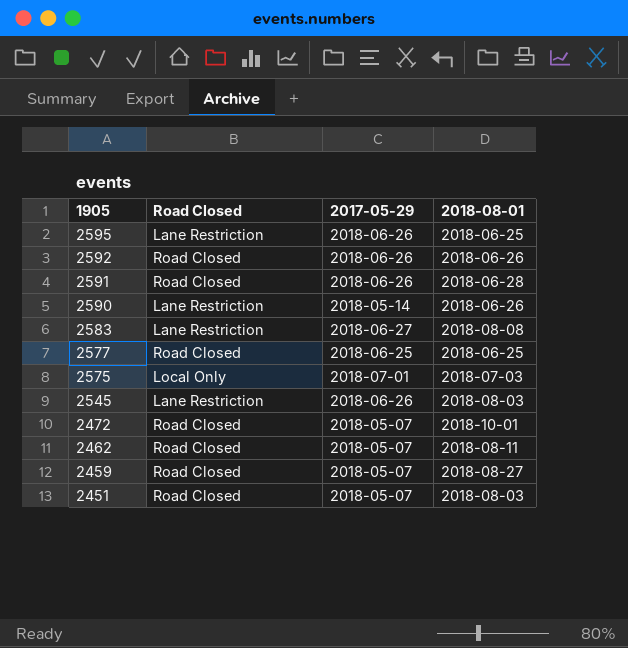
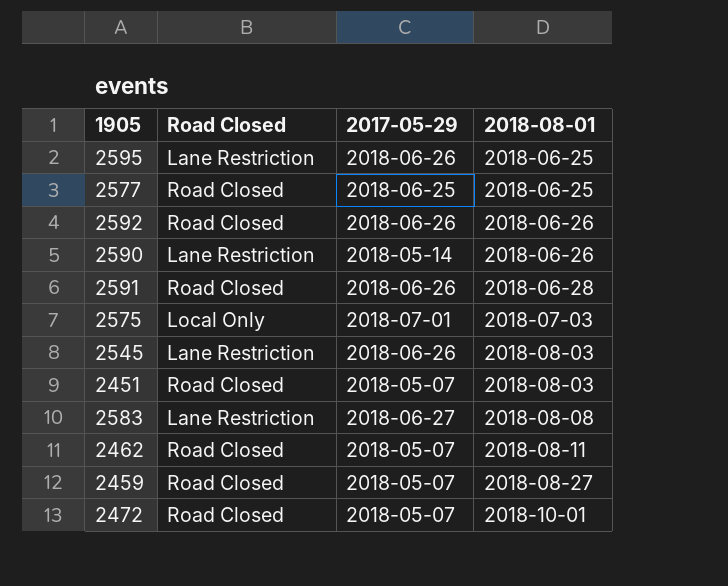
row order: 1905 descending -> 2018-08-01 ascending

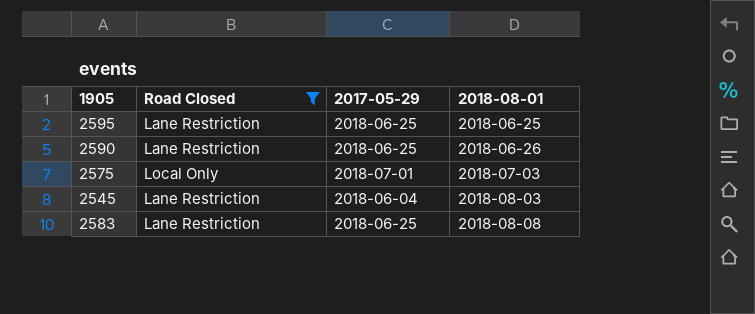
filter: none -> Road Closed != Road Closed
2595 | 2017-05-29: 2018-06-26 -> 2018-06-25
2590 | 2017-05-29: 2018-05-14 -> 2018-06-25
2545 | 2017-05-29: 2018-06-26 -> 2018-06-04
2583 | 2017-05-29: 2018-06-27 -> 2018-06-25

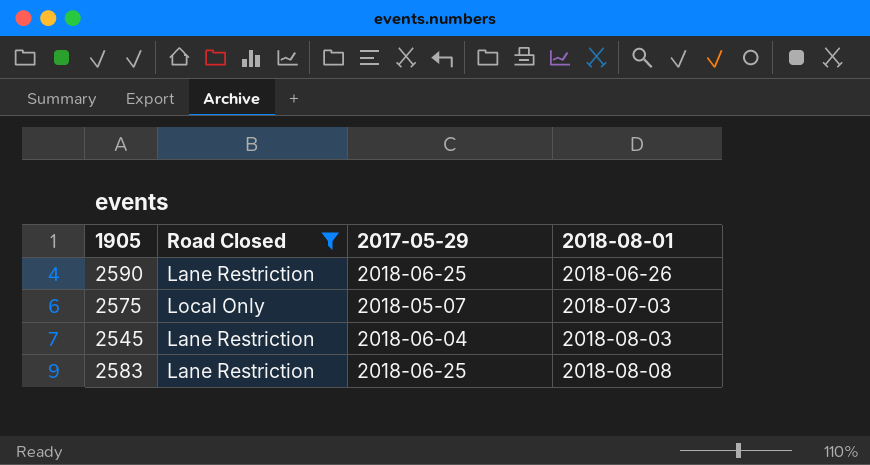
row 2595: Lane Restriction | 2018-06-25 | 2018-06-25 -> none
2575 | 2017-05-29: 2018-07-01 -> 2018-05-07

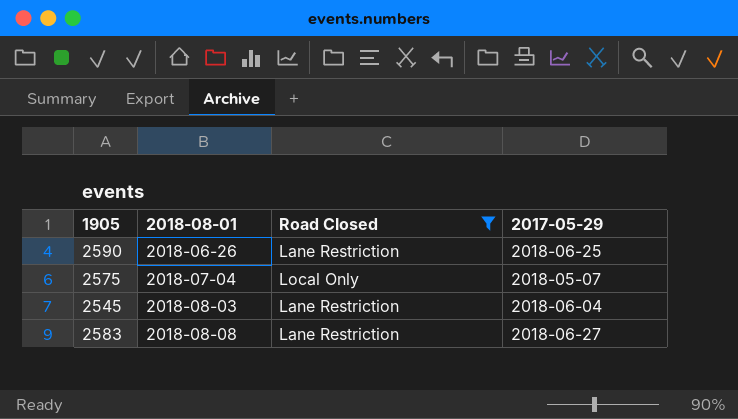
column 2018-08-01 | position: 4 -> 2
2575 | 2018-08-01: 2018-07-03 -> 2018-07-04
2583 | 2017-05-29: 2018-06-25 -> 2018-06-27

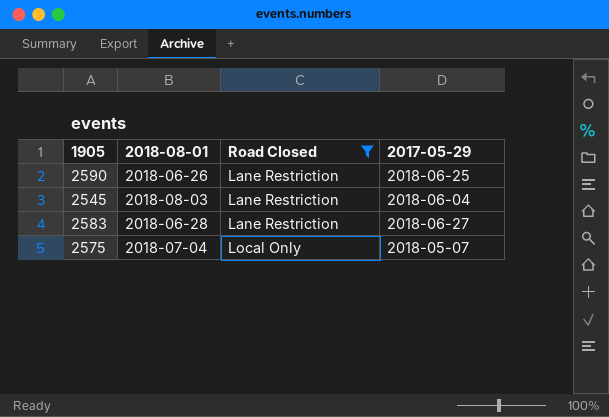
row order: 2018-08-01 ascending -> Road Closed ascending
2583 | 2018-08-01: 2018-08-08 -> 2018-06-28

